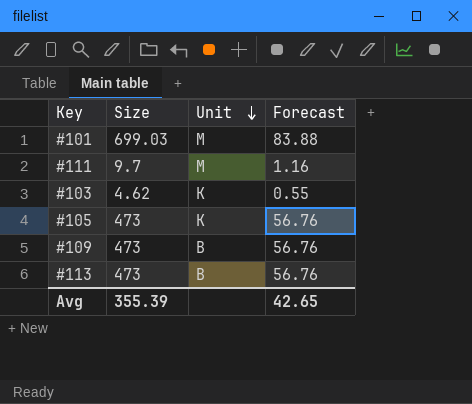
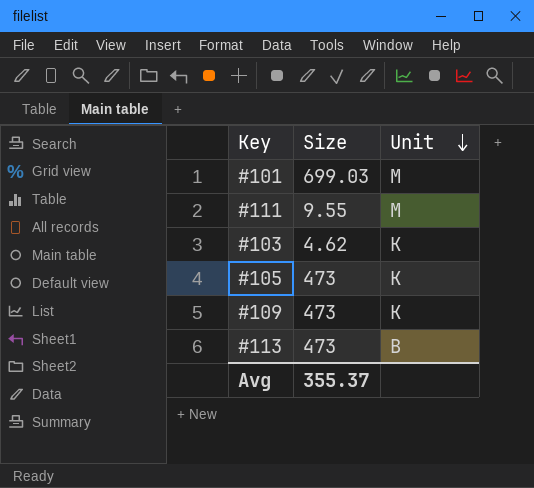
column Forecast | formula: [Size] * 0.12 -> none
#111 | Size: 9.7 -> 9.55
#109 | Unit: B -> K
Avg | Size: 355.39 -> 355.37

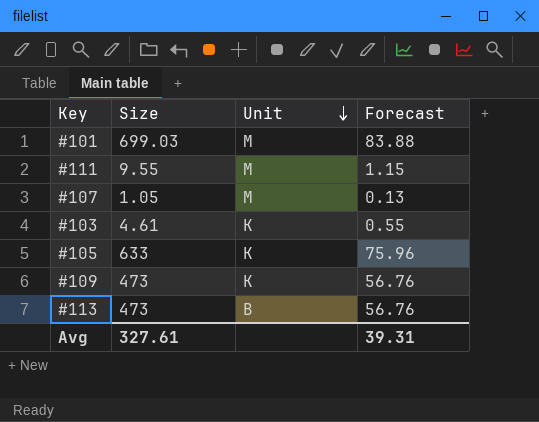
column Forecast | formula: none -> [Size] * 0.12
row #107: none -> 1.05 | M | 0.13
#103 | Size: 4.62 -> 4.61
#105 | Size: 473 -> 633
Avg | Size: 355.37 -> 327.61

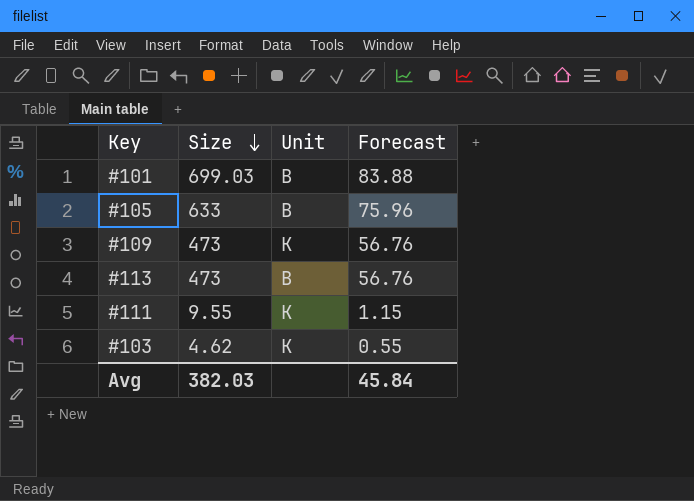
row order: Unit descending -> Size descending
row #107: 1.05 | M | 0.13 -> none
#101 | Unit: M -> B
#105 | Unit: K -> B
#111 | Unit: M -> K
#103 | Size: 4.61 -> 4.62
Avg | Size: 327.61 -> 382.03
Avg | Forecast: 39.31 -> 45.84

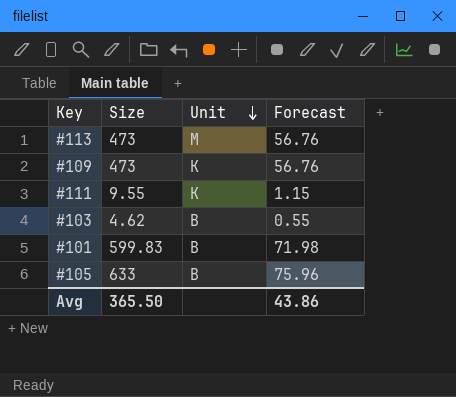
row order: Size descending -> Unit descending
#113 | Unit: B -> M
#103 | Unit: K -> B
#101 | Size: 699.03 -> 599.83
#101 | Forecast: 83.88 -> 71.98
Avg | Size: 382.03 -> 365.50
Avg | Forecast: 45.84 -> 43.86

